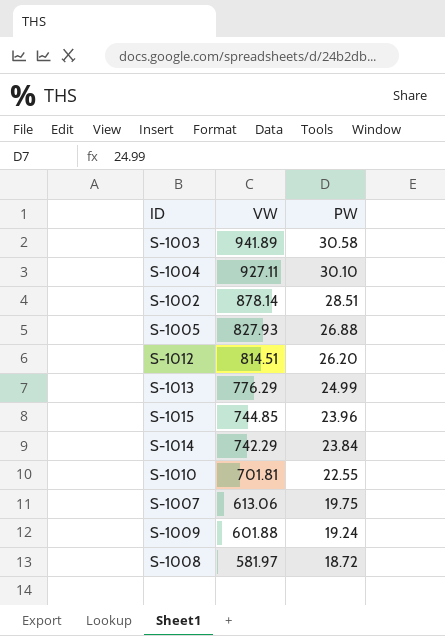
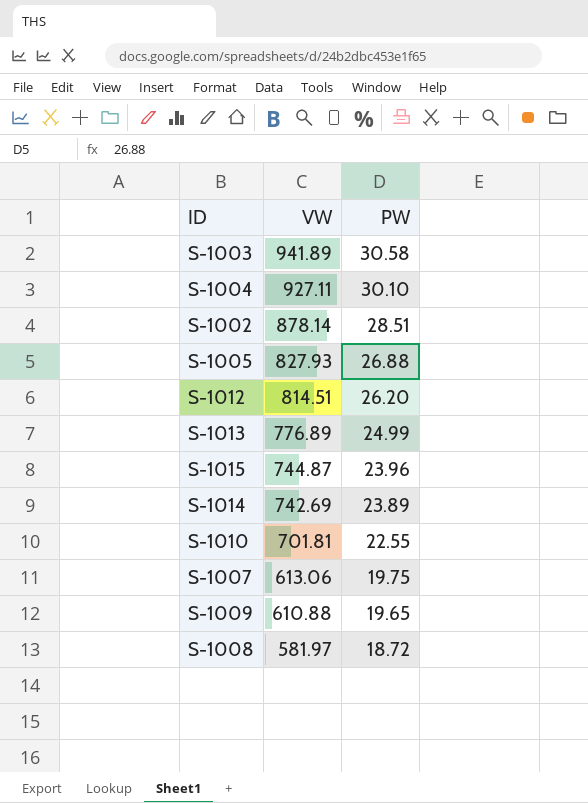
S-1013 | VW: 776.29 -> 776.89
S-1015 | VW: 744.85 -> 744.87
S-1014 | VW: 742.29 -> 742.69
S-1014 | PW: 23.84 -> 23.89
S-1009 | VW: 601.88 -> 610.88
S-1009 | PW: 19.24 -> 19.65

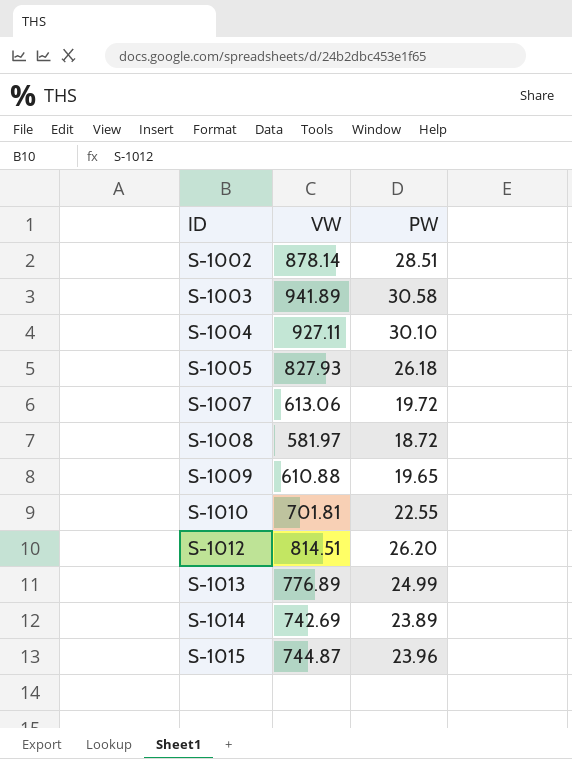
row order: VW descending -> ID ascending
S-1005 | PW: 26.88 -> 26.18
S-1007 | PW: 19.75 -> 19.72

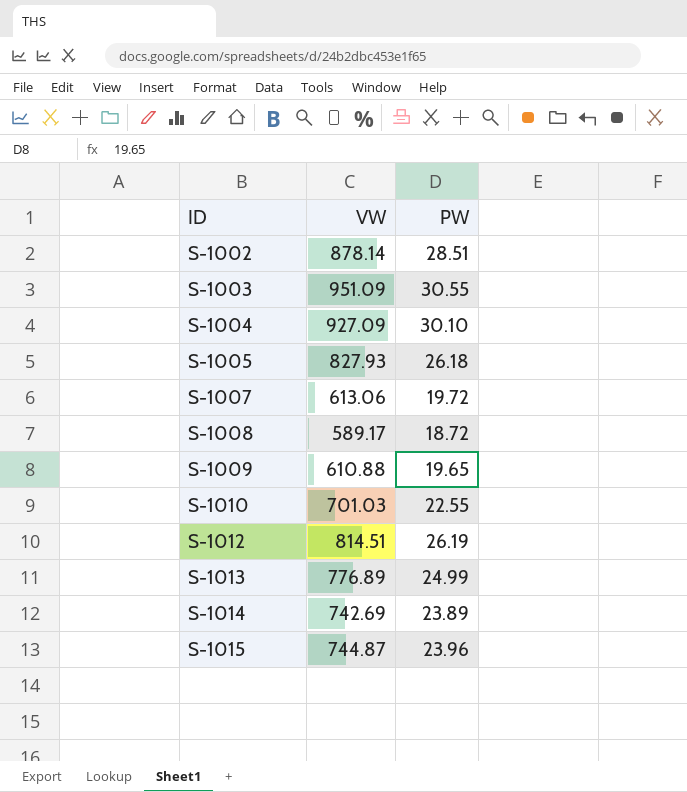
S-1003 | VW: 941.89 -> 951.09
S-1003 | PW: 30.58 -> 30.55
S-1004 | VW: 927.11 -> 927.09
S-1008 | VW: 581.97 -> 589.17
S-1010 | VW: 701.81 -> 701.03
S-1012 | PW: 26.20 -> 26.19

